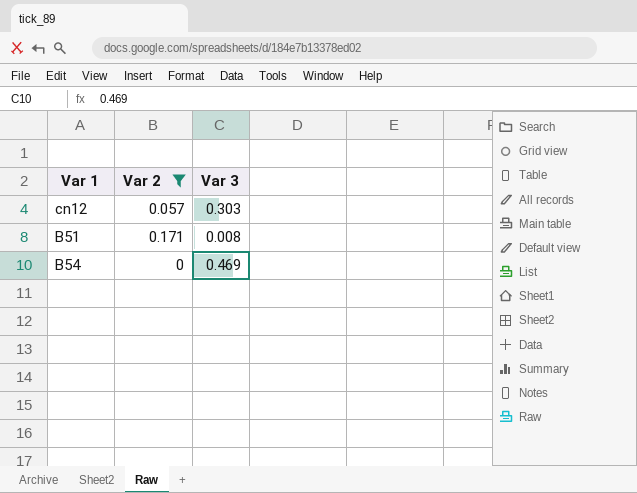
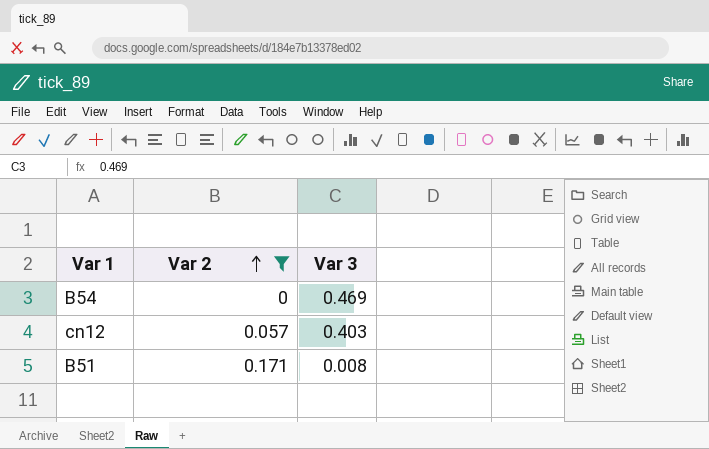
row order: none -> Var 2 ascending
cn12 | Var 3: 0.303 -> 0.403

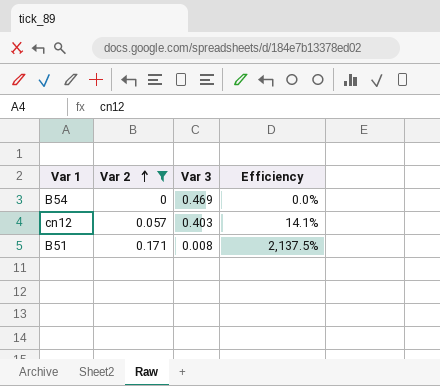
column Efficiency | formula: none -> [Var 2] / [Var 3]

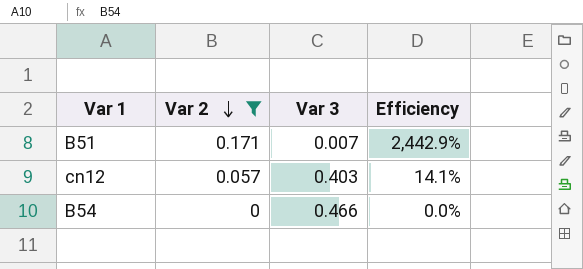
row order: Var 2 ascending -> Var 2 descending
B51 | Var 3: 0.008 -> 0.007
B51 | Efficiency: 2,137.5% -> 2,442.9%
B54 | Var 3: 0.469 -> 0.466

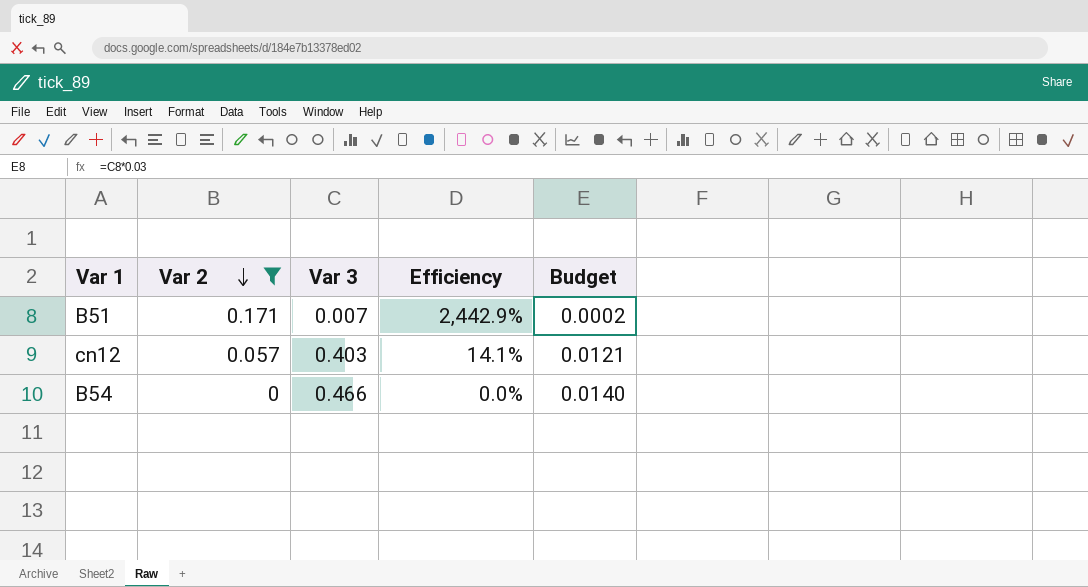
column Budget | formula: none -> [Var 3] * 0.03

